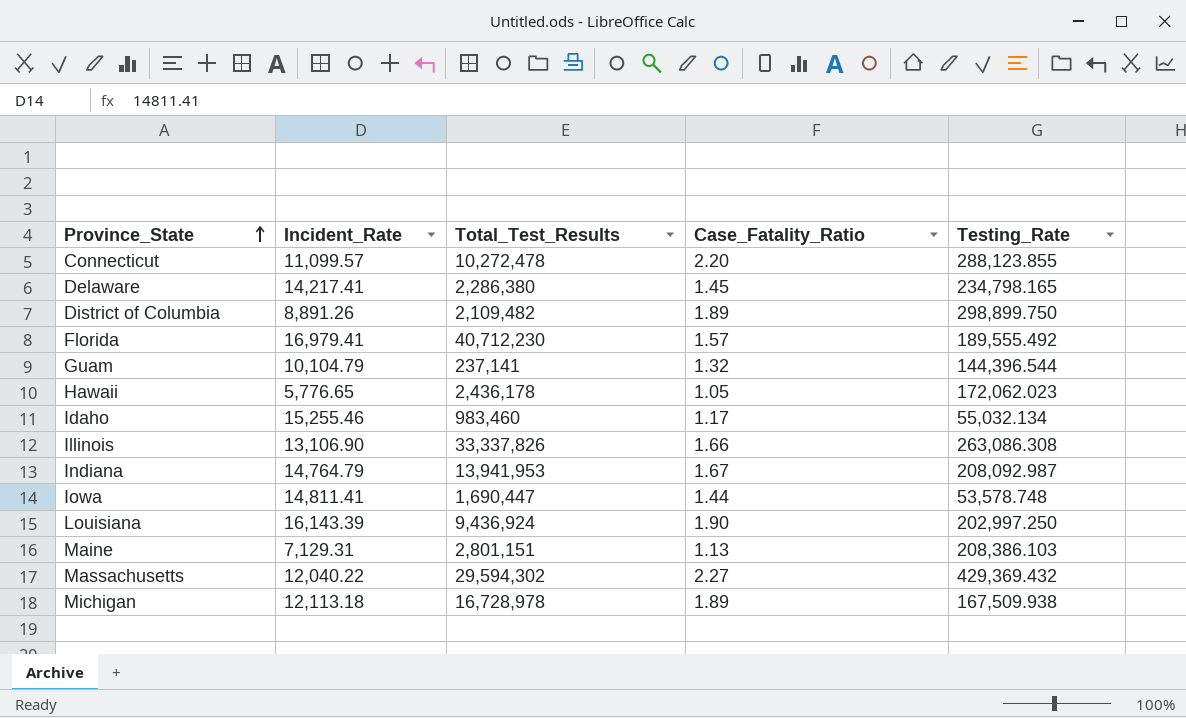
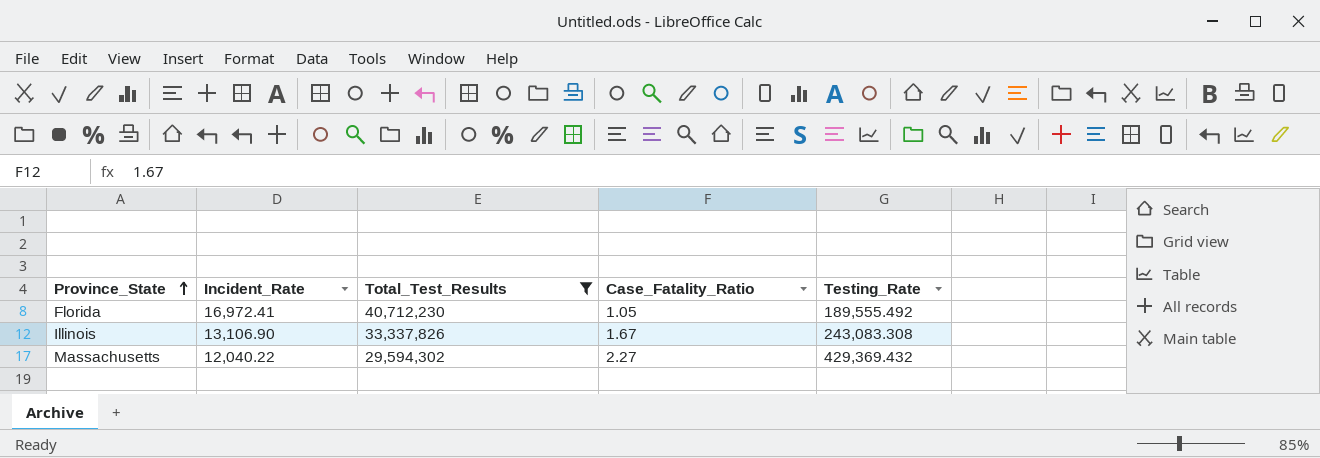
filter: none -> Total_Test_Results >= 29,594,302
Florida | Incident_Rate: 16,979.41 -> 16,972.41
Florida | Case_Fatality_Ratio: 1.57 -> 1.05
Illinois | Case_Fatality_Ratio: 1.66 -> 1.67
Illinois | Testing_Rate: 263,086.308 -> 243,083.308

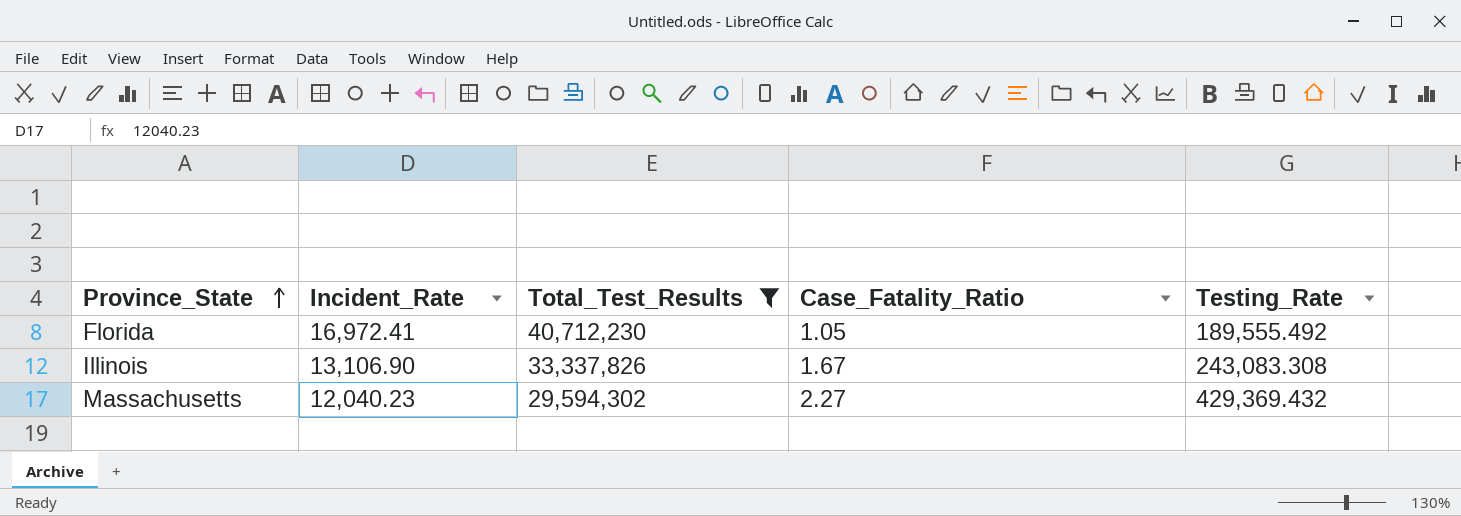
Massachusetts | Incident_Rate: 12,040.22 -> 12,040.23

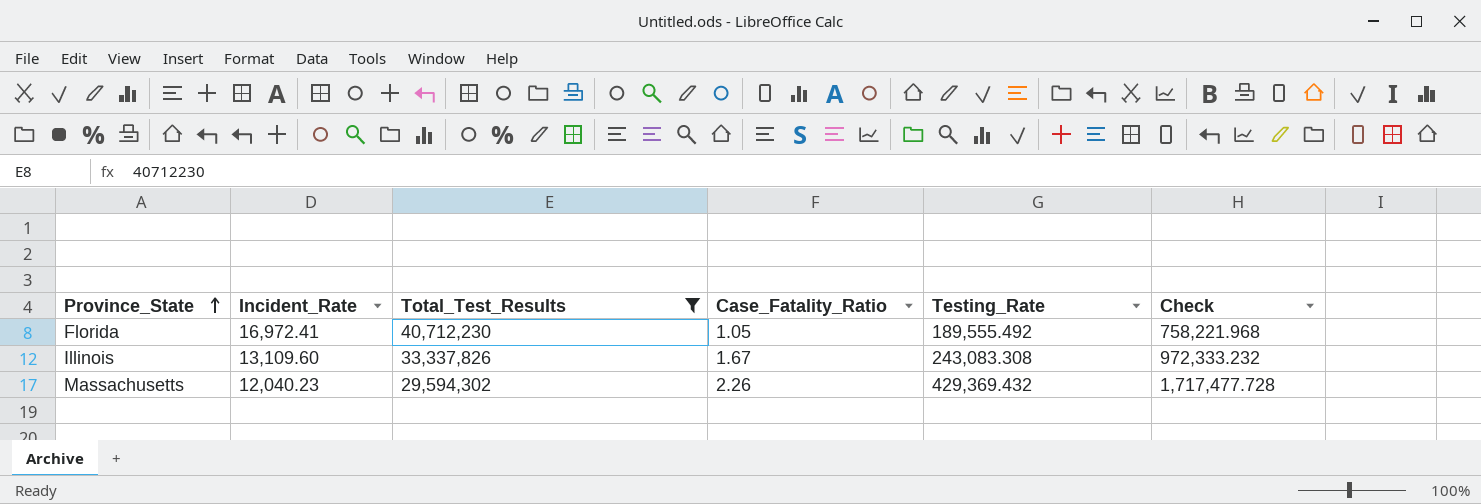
column Check | formula: none -> [Testing_Rate] * 4
Illinois | Incident_Rate: 13,106.90 -> 13,109.60
Massachusetts | Case_Fatality_Ratio: 2.27 -> 2.26

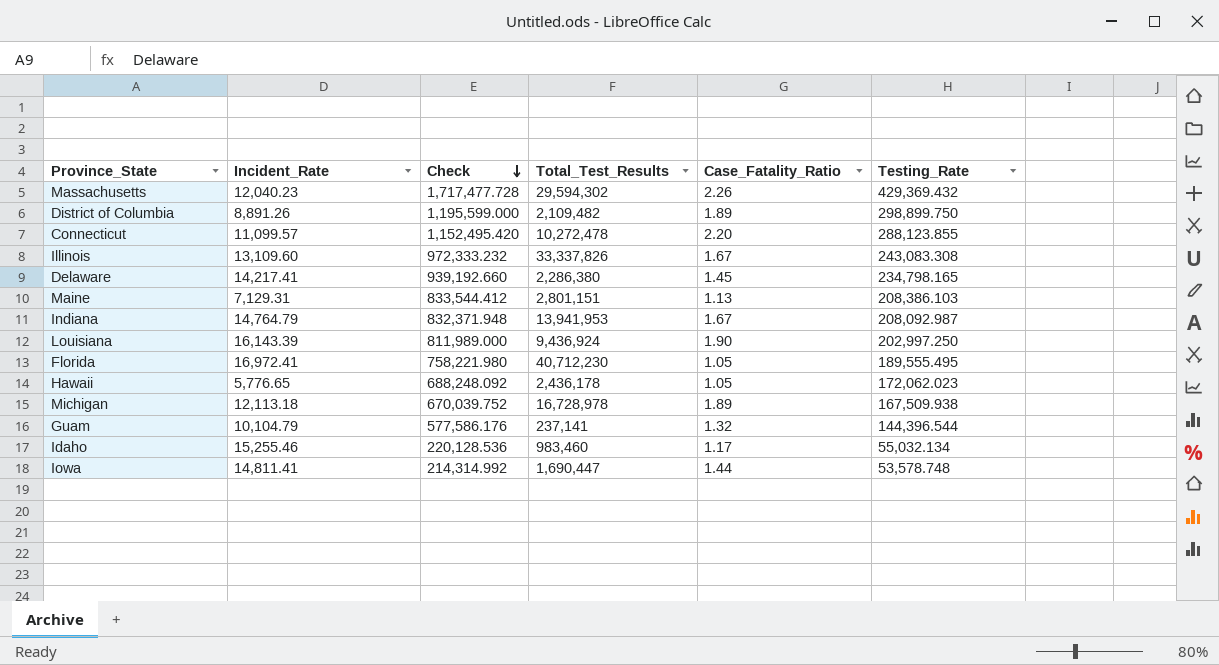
filter: Total_Test_Results >= 29,594,302 -> none
row order: Province_State ascending -> Check descending
column Check | position: 6 -> 3
Florida | Check: 758,221.968 -> 758,221.980
Florida | Testing_Rate: 189,555.492 -> 189,555.495

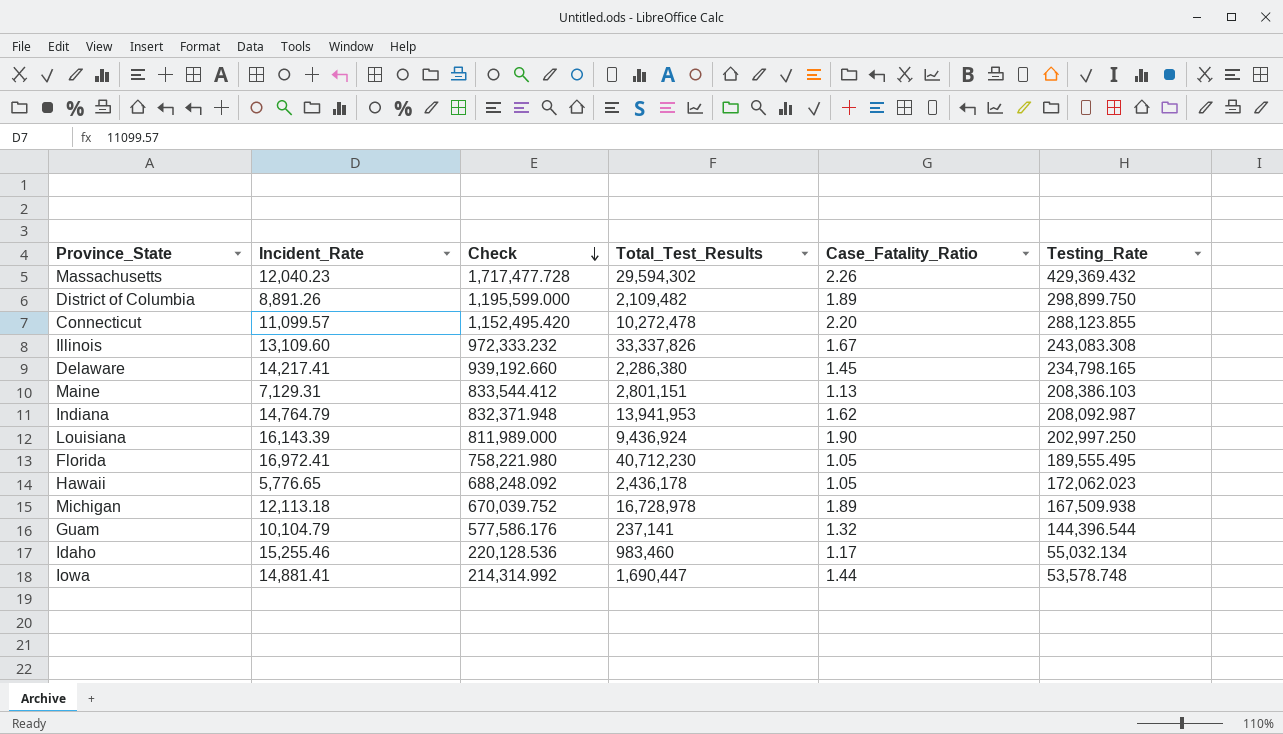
Indiana | Case_Fatality_Ratio: 1.67 -> 1.62
Iowa | Incident_Rate: 14,811.41 -> 14,881.41

